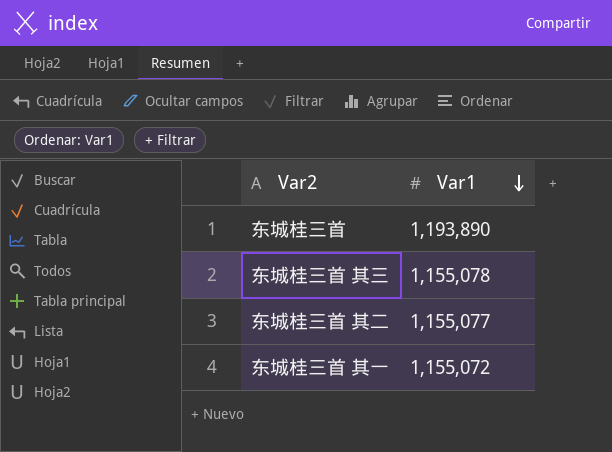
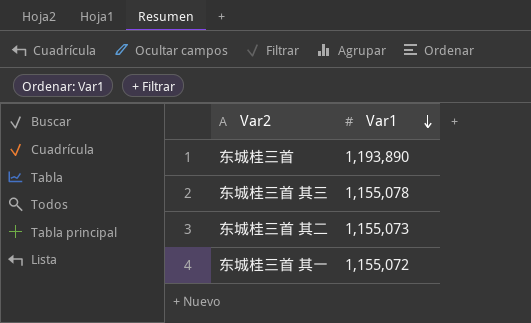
东城桂三首 其二 | Var1: 1,155,077 -> 1,155,073

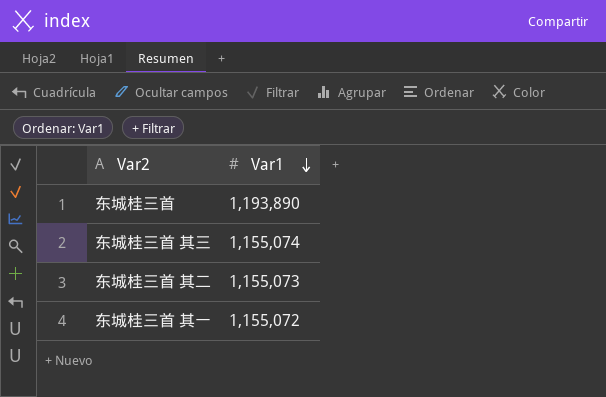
东城桂三首 其三 | Var1: 1,155,078 -> 1,155,074

